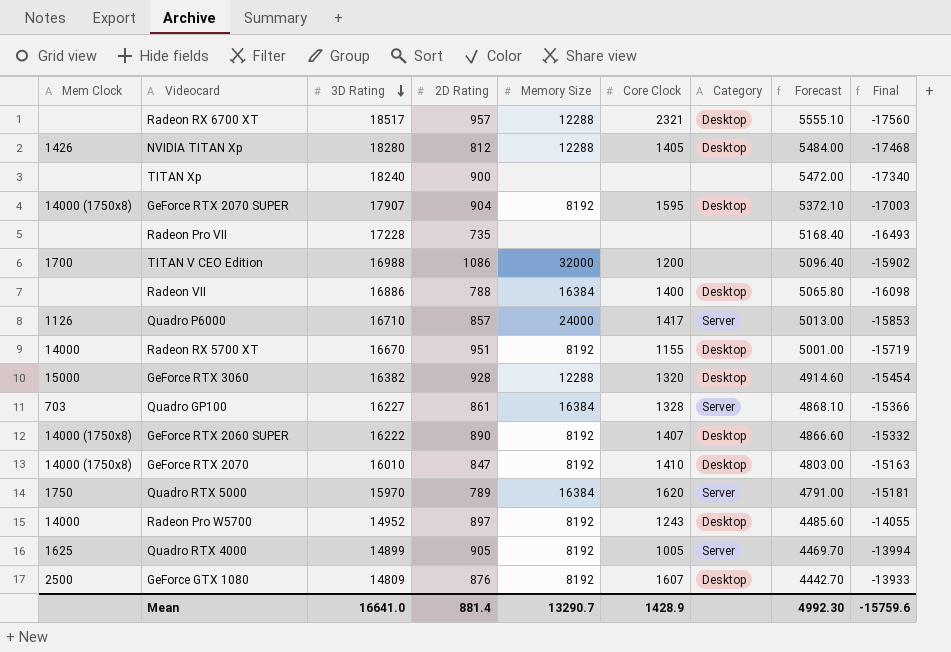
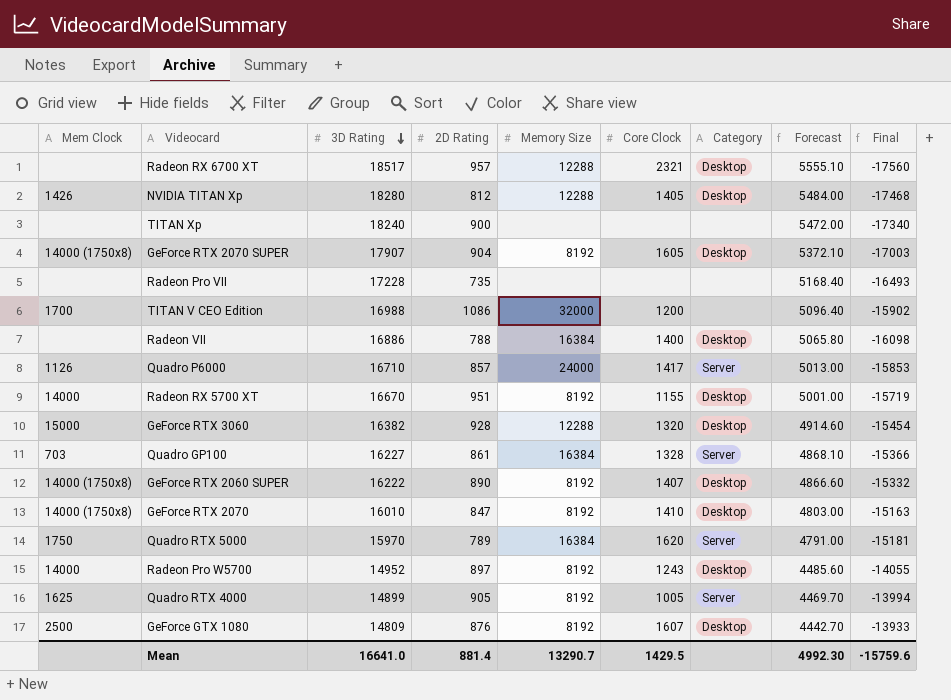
GeForce RTX 2070 SUPER | Core Clock: 1595 -> 1605
Mean | Core Clock: 1428.9 -> 1429.5

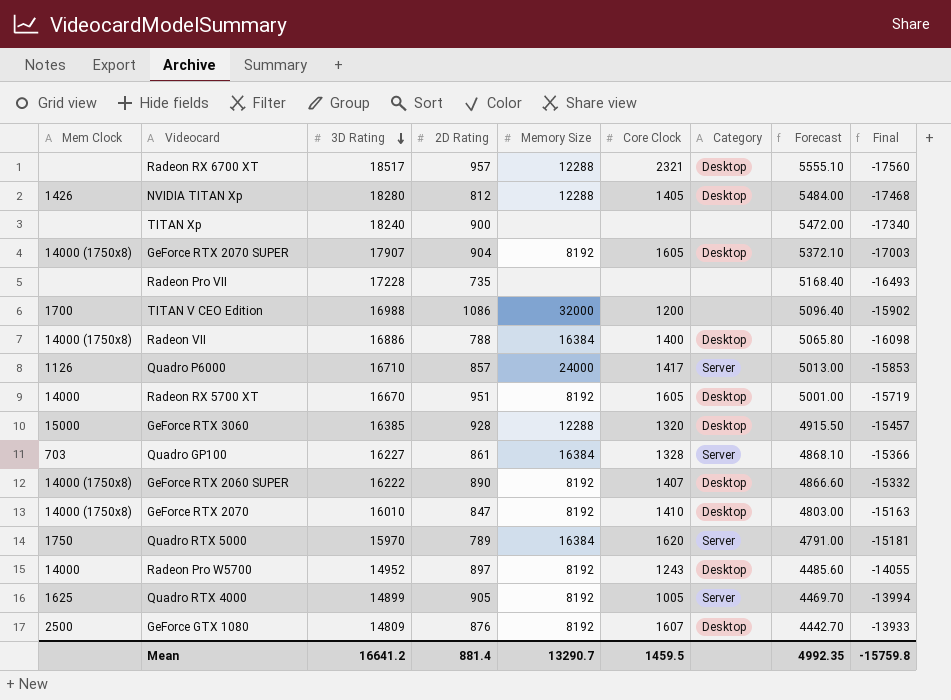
Radeon VII | Mem Clock: none -> 14000 (1750x8)
Radeon RX 5700 XT | Core Clock: 1155 -> 1605
GeForce RTX 3060 | 3D Rating: 16382 -> 16385
GeForce RTX 3060 | Forecast: 4914.60 -> 4915.50
GeForce RTX 3060 | Final: -15454 -> -15457
Mean | 3D Rating: 16641.0 -> 16641.2
Mean | Core Clock: 1429.5 -> 1459.5
Mean | Forecast: 4992.30 -> 4992.35
Mean | Final: -15759.6 -> -15759.8

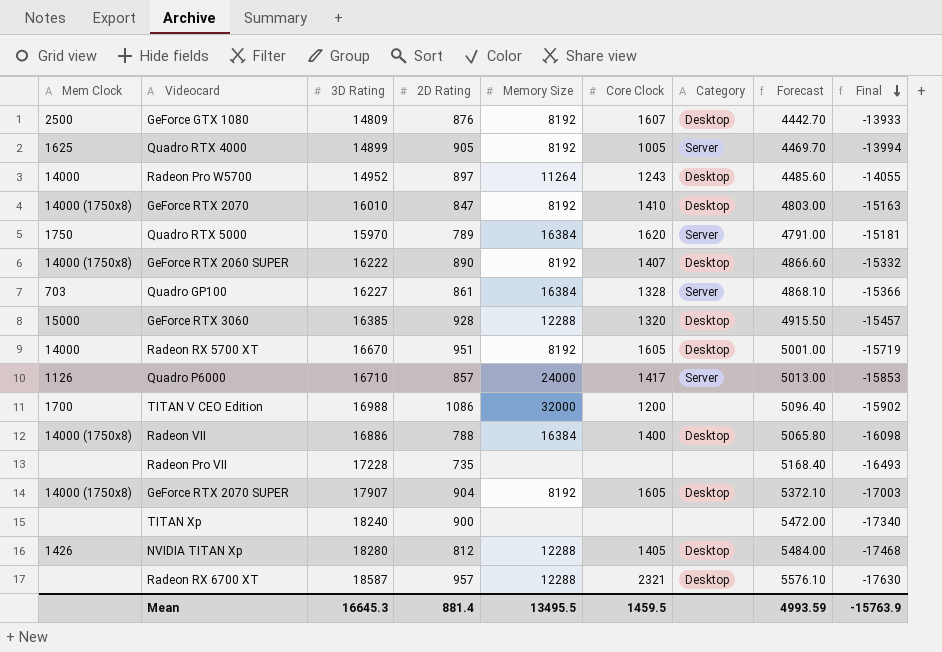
row order: 3D Rating descending -> Final descending
Radeon Pro W5700 | Memory Size: 8192 -> 11264
Radeon RX 6700 XT | 3D Rating: 18517 -> 18587
Radeon RX 6700 XT | Forecast: 5555.10 -> 5576.10
Radeon RX 6700 XT | Final: -17560 -> -17630
Mean | 3D Rating: 16641.2 -> 16645.3
Mean | Memory Size: 13290.7 -> 13495.5
Mean | Forecast: 4992.35 -> 4993.59
Mean | Final: -15759.8 -> -15763.9

